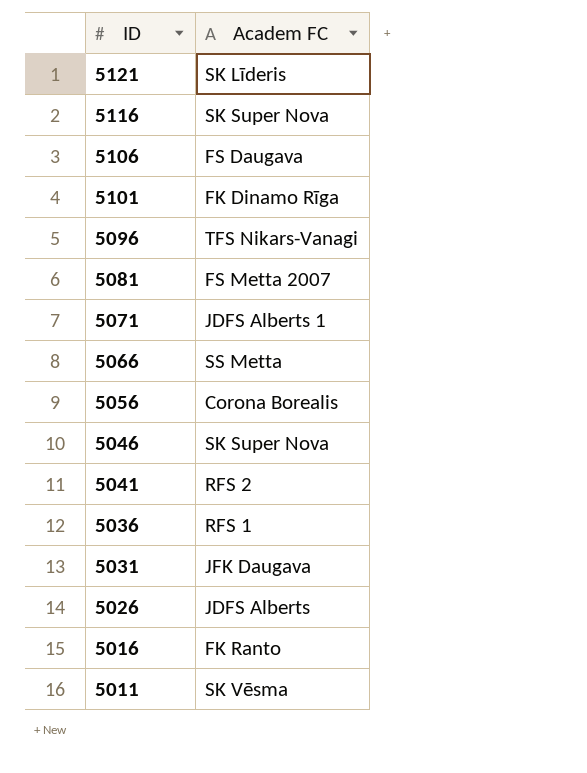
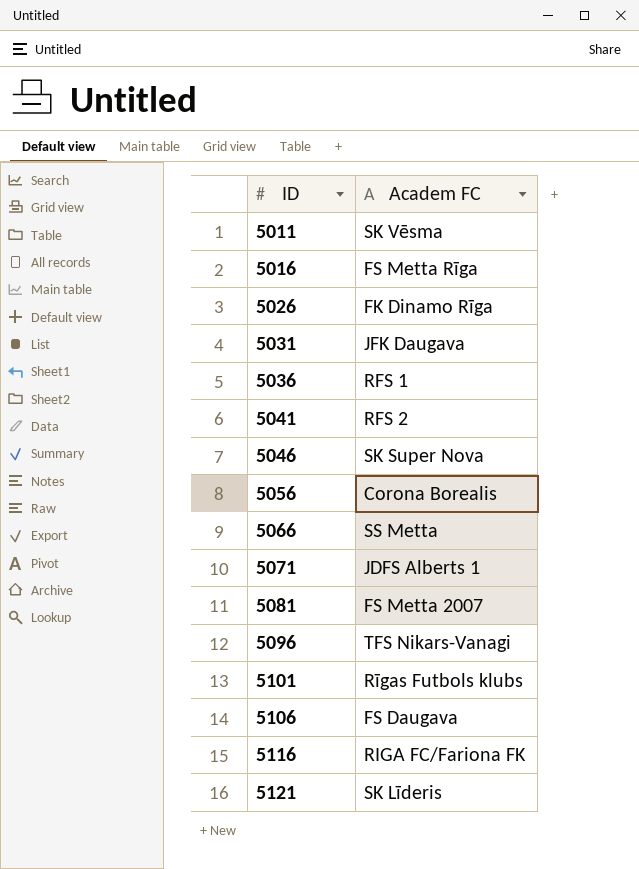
row order: ID descending -> ID ascending
5016 | Academ FC: FK Ranto -> FS Metta Rīga
5026 | Academ FC: JDFS Alberts -> FK Dinamo Rīga
5101 | Academ FC: FK Dinamo Rīga -> Rīgas Futbols klubs
5116 | Academ FC: SK Super Nova -> RIGA FC/Fariona FK

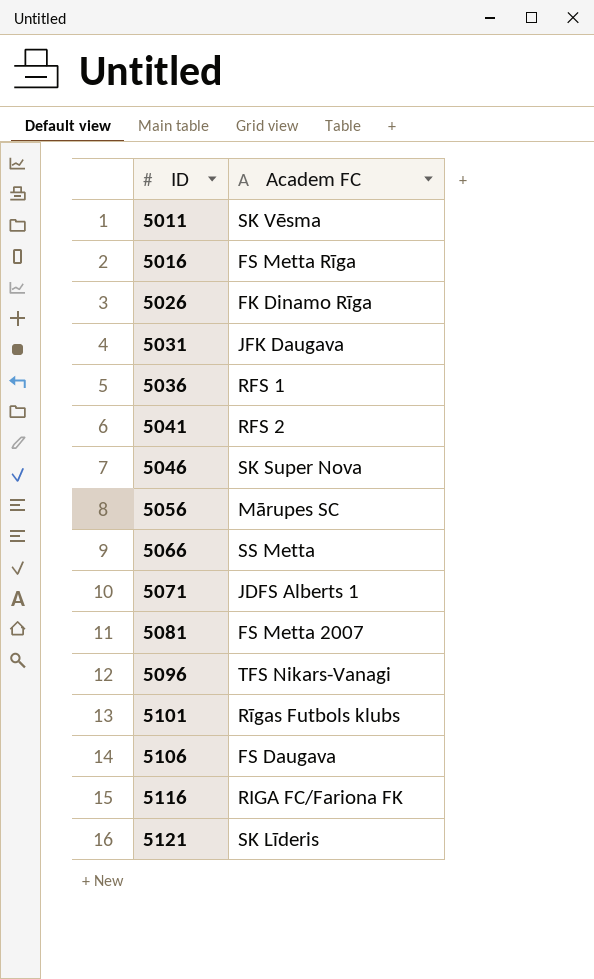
5056 | Academ FC: Corona Borealis -> Mārupes SC

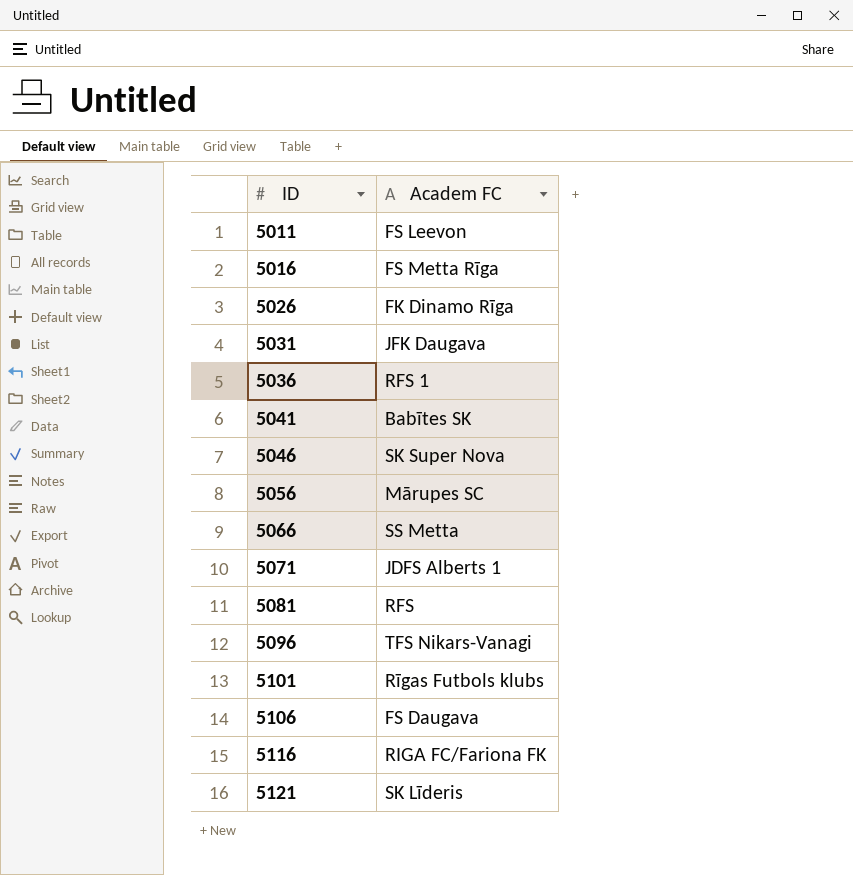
5011 | Academ FC: SK Vēsma -> FS Leevon
5041 | Academ FC: RFS 2 -> Babītes SK
5081 | Academ FC: FS Metta 2007 -> RFS

